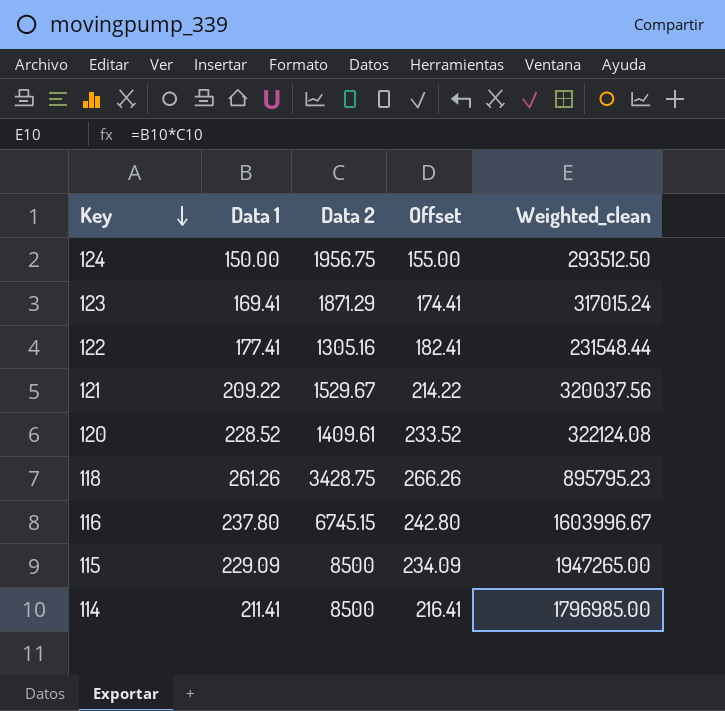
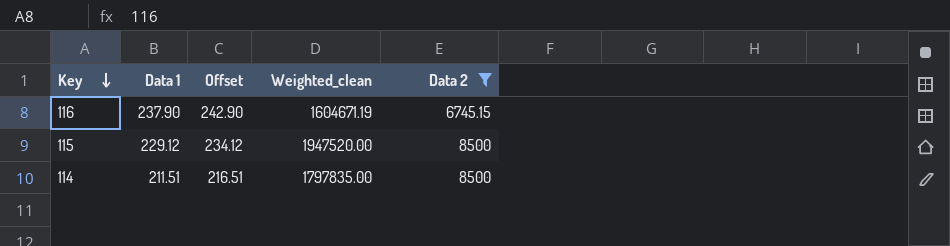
filter: none -> Data 2 >= 6745.15
column Data 2 | position: 3 -> 5
116 | Data 1: 237.80 -> 237.90
116 | Offset: 242.80 -> 242.90
116 | Weighted_clean: 1603996.67 -> 1604671.19
115 | Data 1: 229.09 -> 229.12
115 | Offset: 234.09 -> 234.12
115 | Weighted_clean: 1947265.00 -> 1947520.00
114 | Data 1: 211.41 -> 211.51
114 | Offset: 216.41 -> 216.51
114 | Weighted_clean: 1796985.00 -> 1797835.00

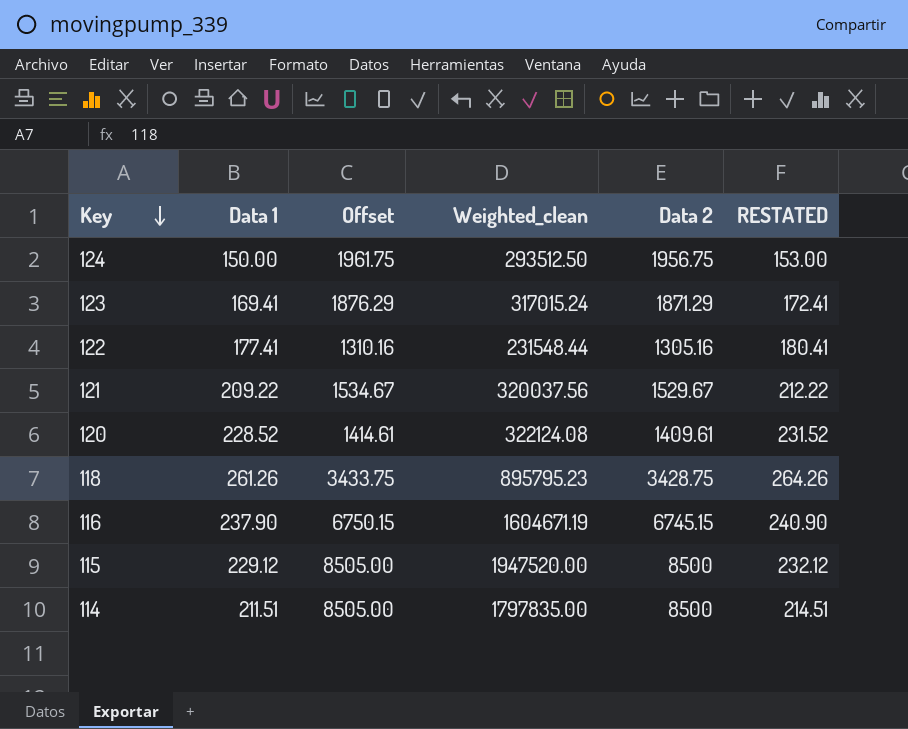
filter: Data 2 >= 6745.15 -> none
column Offset | formula: [Data 1] + 5 -> [Data 2] + 5
column RESTATED | formula: none -> [Data 1] + 3

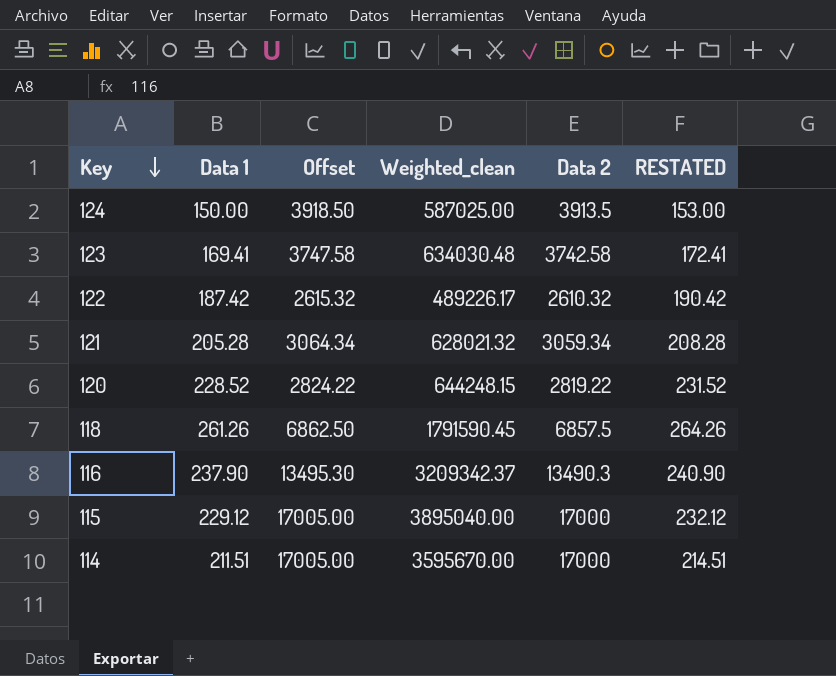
124 | Offset: 1961.75 -> 3918.50
124 | Weighted_clean: 293512.50 -> 587025.00
124 | Data 2: 1956.75 -> 3913.5
123 | Offset: 1876.29 -> 3747.58
123 | Weighted_clean: 317015.24 -> 634030.48
123 | Data 2: 1871.29 -> 3742.58
122 | Data 1: 177.41 -> 187.42
122 | Offset: 1310.16 -> 2615.32
122 | Weighted_clean: 231548.44 -> 489226.17
122 | Data 2: 1305.16 -> 2610.32
122 | RESTATED: 180.41 -> 190.42
121 | Data 1: 209.22 -> 205.28
121 | Offset: 1534.67 -> 3064.34
121 | Weighted_clean: 320037.56 -> 628021.32
121 | Data 2: 1529.67 -> 3059.34
121 | RESTATED: 212.22 -> 208.28
120 | Offset: 1414.61 -> 2824.22
120 | Weighted_clean: 322124.08 -> 644248.15
120 | Data 2: 1409.61 -> 2819.22
118 | Offset: 3433.75 -> 6862.50
118 | Weighted_clean: 895795.23 -> 1791590.45
118 | Data 2: 3428.75 -> 6857.5
116 | Offset: 6750.15 -> 13495.30
116 | Weighted_clean: 1604671.19 -> 3209342.37
116 | Data 2: 6745.15 -> 13490.3
115 | Offset: 8505.00 -> 17005.00
115 | Weighted_clean: 1947520.00 -> 3895040.00
115 | Data 2: 8500 -> 17000
114 | Offset: 8505.00 -> 17005.00
114 | Weighted_clean: 1797835.00 -> 3595670.00
114 | Data 2: 8500 -> 17000

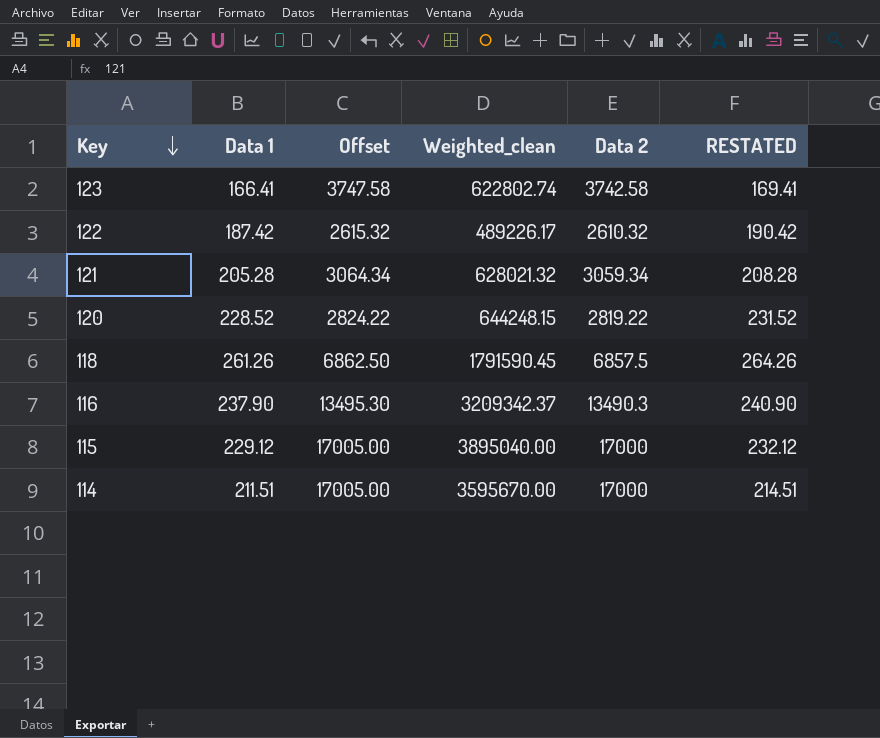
row 124: 150.00 | 3918.50 | 587025.00 | 3913.5 | 153.00 -> none
123 | Data 1: 169.41 -> 166.41
123 | Weighted_clean: 634030.48 -> 622802.74
123 | RESTATED: 172.41 -> 169.41

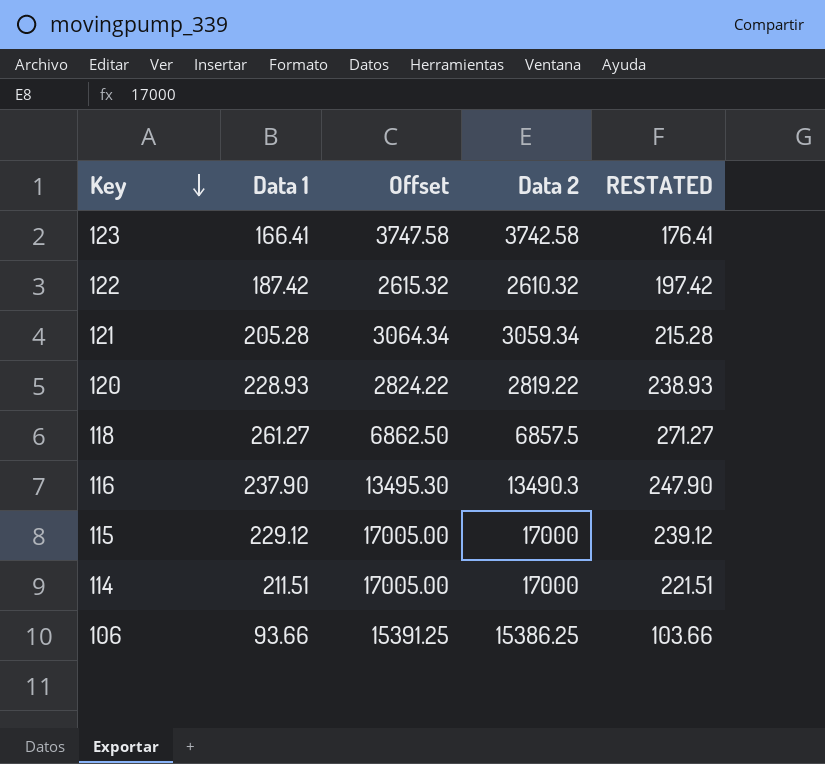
column Weighted_clean | formula: [Data 1] * [Data 2] -> none
column RESTATED | formula: [Data 1] + 3 -> [Data 1] + 10
120 | Data 1: 228.52 -> 228.93
118 | Data 1: 261.26 -> 261.27
row 106: none -> 93.66 | 15391.25 | 15386.25 | 103.66

